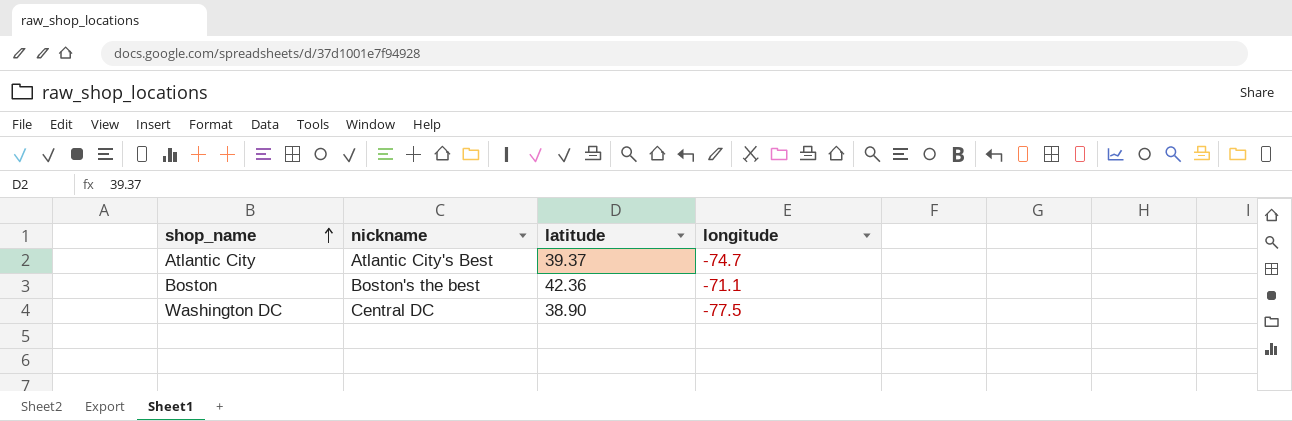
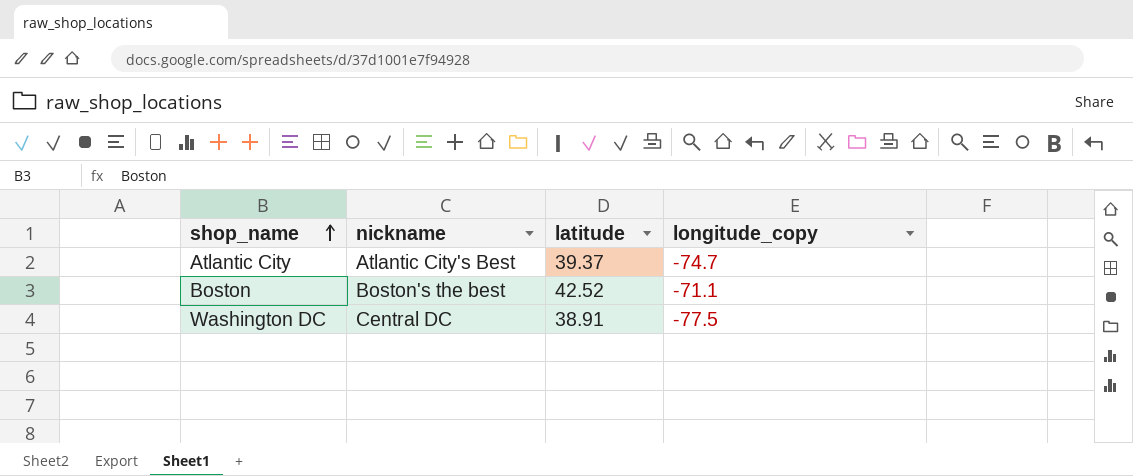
column name: longitude -> longitude_copy
Boston | latitude: 42.36 -> 42.52
Washington DC | latitude: 38.90 -> 38.91

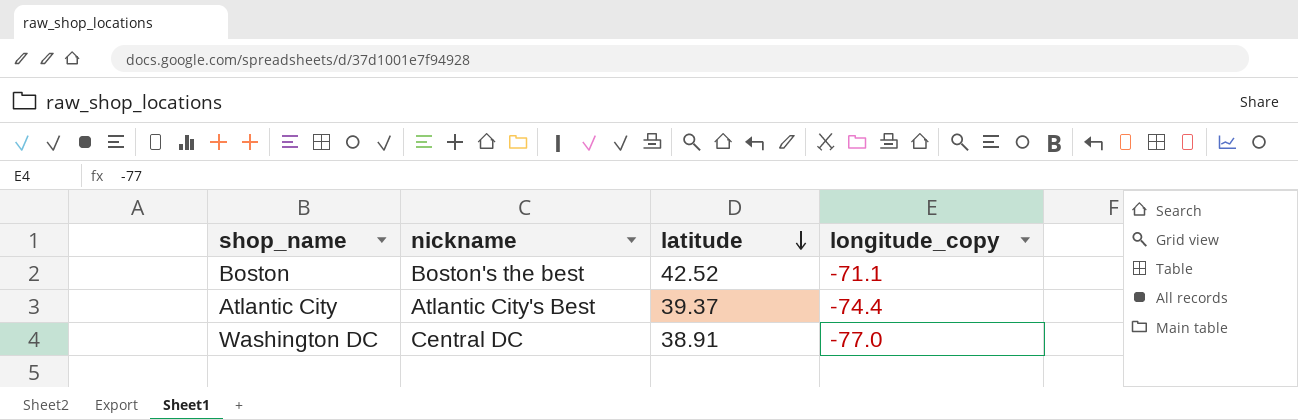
row order: shop_name ascending -> latitude descending
Atlantic City | longitude_copy: -74.7 -> -74.4
Washington DC | longitude_copy: -77.5 -> -77.0

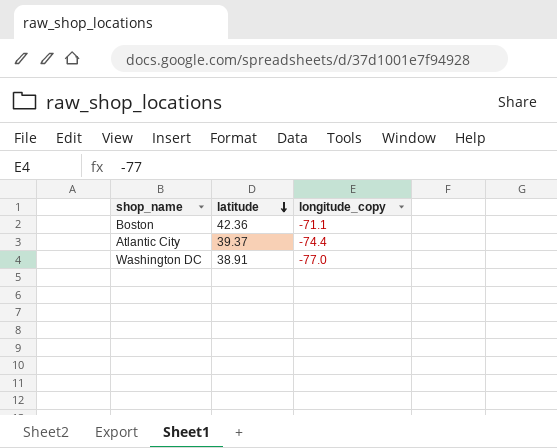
column nickname | position: 2 -> none
Boston | latitude: 42.52 -> 42.36

